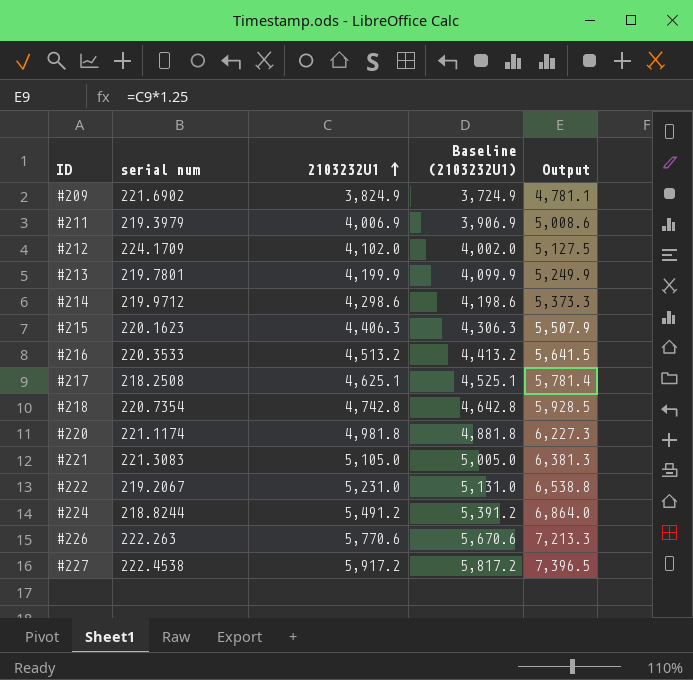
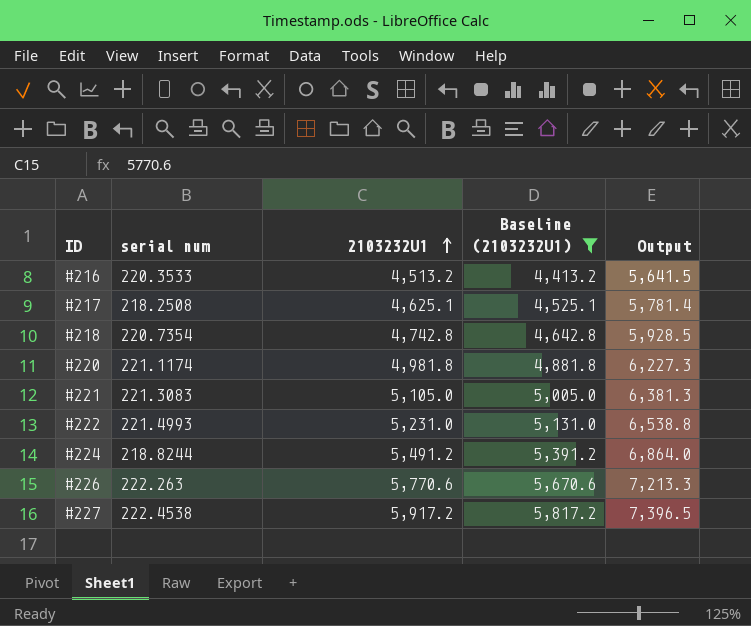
filter: none -> Baseline (2103232U1) >= 4,413.2
#222 | serial num: 219.2067 -> 221.4993

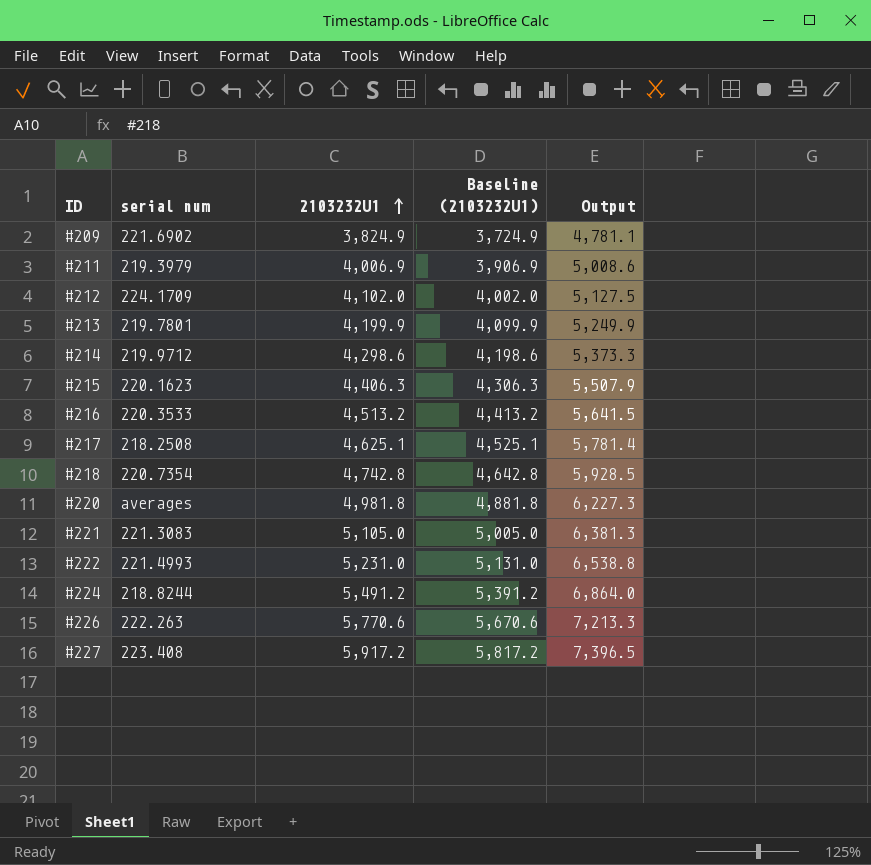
filter: Baseline (2103232U1) >= 4,413.2 -> none
#220 | serial num: 221.1174 -> averages
#227 | serial num: 222.4538 -> 223.408

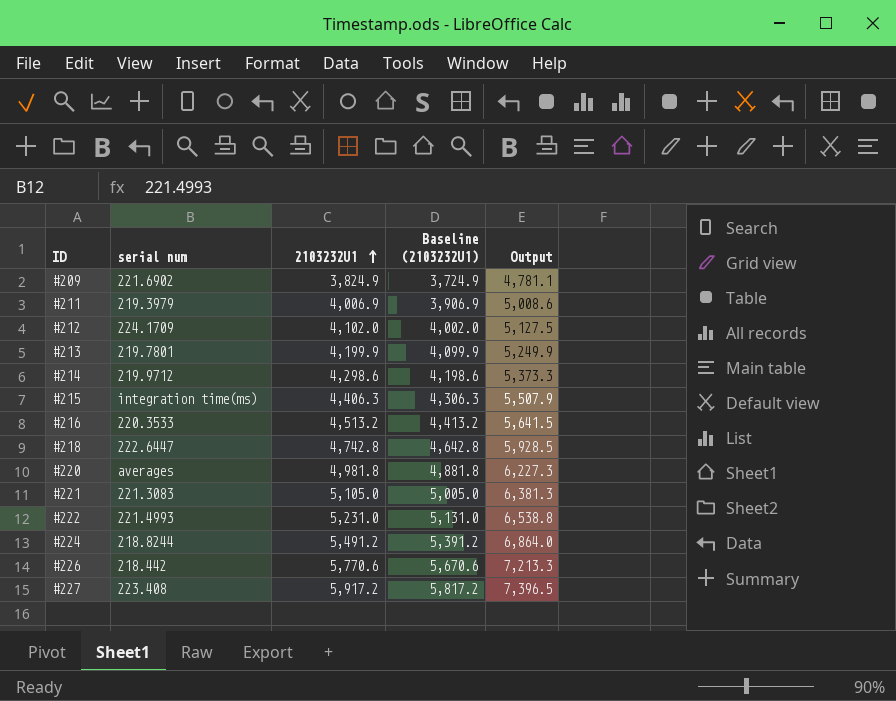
row #217: 218.2508 | 4,625.1 | 4,525.1 | 5,781.4 -> none
#215 | serial num: 220.1623 -> integration time(ms)
#218 | serial num: 220.7354 -> 222.6447
#226 | serial num: 222.263 -> 218.442

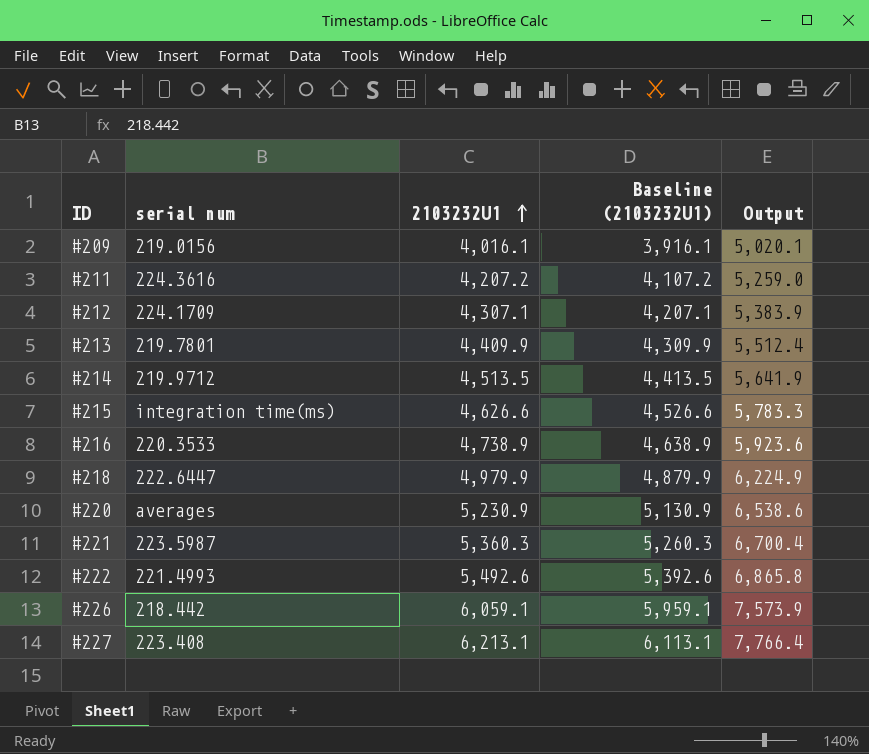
row #224: 218.8244 | 5,491.2 | 5,391.2 | 6,864.0 -> none
#209 | serial num: 221.6902 -> 219.0156
#209 | 2103232U1: 3,824.9 -> 4,016.1
#209 | Baseline (2103232U1): 3,724.9 -> 3,916.1
#209 | Output: 4,781.1 -> 5,020.1
#211 | serial num: 219.3979 -> 224.3616
#211 | 2103232U1: 4,006.9 -> 4,207.2
#211 | Baseline (2103232U1): 3,906.9 -> 4,107.2
#211 | Output: 5,008.6 -> 5,259.0
#212 | 2103232U1: 4,102.0 -> 4,307.1
#212 | Baseline (2103232U1): 4,002.0 -> 4,207.1
#212 | Output: 5,127.5 -> 5,383.9
#213 | 2103232U1: 4,199.9 -> 4,409.9
#213 | Baseline (2103232U1): 4,099.9 -> 4,309.9
#213 | Output: 5,249.9 -> 5,512.4
#214 | 2103232U1: 4,298.6 -> 4,513.5
#214 | Baseline (2103232U1): 4,198.6 -> 4,413.5
#214 | Output: 5,373.3 -> 5,641.9
#215 | 2103232U1: 4,406.3 -> 4,626.6
#215 | Baseline (2103232U1): 4,306.3 -> 4,526.6
#215 | Output: 5,507.9 -> 5,783.3
#216 | 2103232U1: 4,513.2 -> 4,738.9
#216 | Baseline (2103232U1): 4,413.2 -> 4,638.9
#216 | Output: 5,641.5 -> 5,923.6
#218 | 2103232U1: 4,742.8 -> 4,979.9
#218 | Baseline (2103232U1): 4,642.8 -> 4,879.9
#218 | Output: 5,928.5 -> 6,224.9
#220 | 2103232U1: 4,981.8 -> 5,230.9
#220 | Baseline (2103232U1): 4,881.8 -> 5,130.9
#220 | Output: 6,227.3 -> 6,538.6
#221 | serial num: 221.3083 -> 223.5987
#221 | 2103232U1: 5,105.0 -> 5,360.3
#221 | Baseline (2103232U1): 5,005.0 -> 5,260.3
#221 | Output: 6,381.3 -> 6,700.4
#222 | 2103232U1: 5,231.0 -> 5,492.6
#222 | Baseline (2103232U1): 5,131.0 -> 5,392.6
#222 | Output: 6,538.8 -> 6,865.8
#226 | 2103232U1: 5,770.6 -> 6,059.1
#226 | Baseline (2103232U1): 5,670.6 -> 5,959.1
#226 | Output: 7,213.3 -> 7,573.9
#227 | 2103232U1: 5,917.2 -> 6,213.1
#227 | Baseline (2103232U1): 5,817.2 -> 6,113.1
#227 | Output: 7,396.5 -> 7,766.4

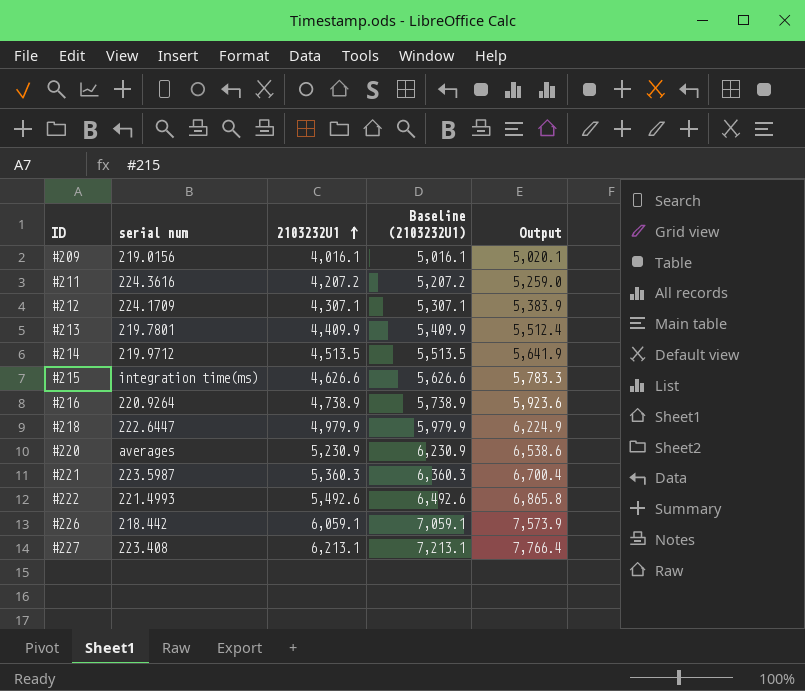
column Baseline (2103232U1) | formula: [2103232U1] - 100 -> [2103232U1] + 1000
#216 | serial num: 220.3533 -> 220.9264

